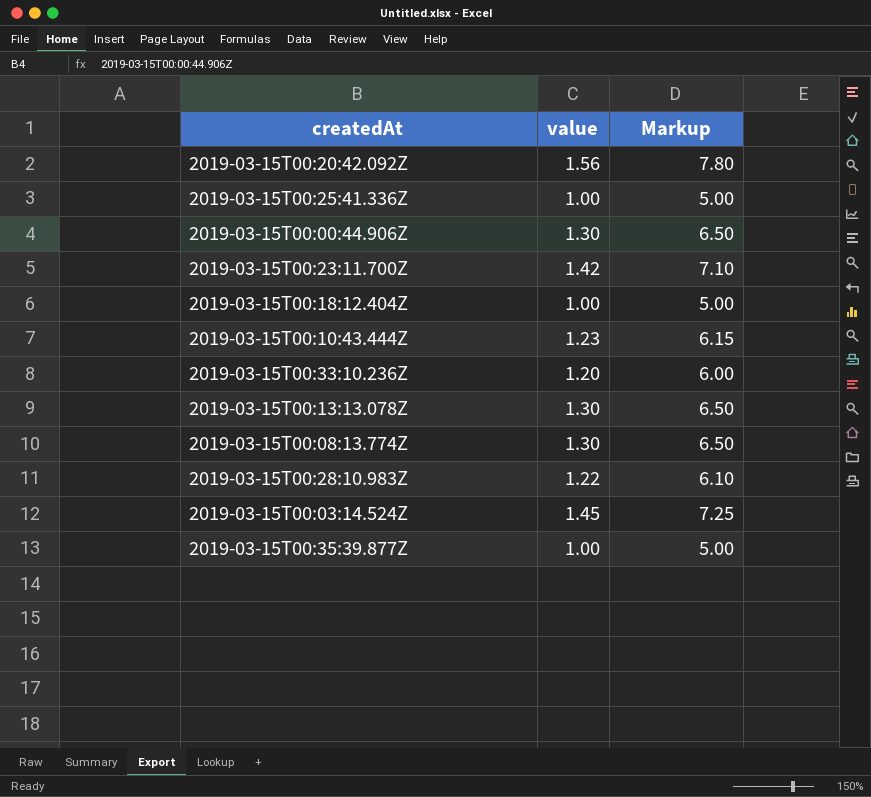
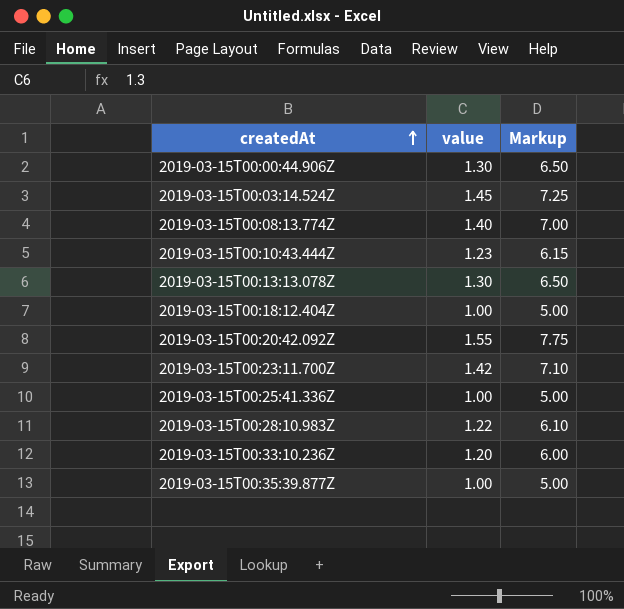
row order: none -> createdAt ascending
2019-03-15T00:08:13.774Z | value: 1.30 -> 1.40
2019-03-15T00:08:13.774Z | Markup: 6.50 -> 7.00
2019-03-15T00:20:42.092Z | value: 1.56 -> 1.55
2019-03-15T00:20:42.092Z | Markup: 7.80 -> 7.75

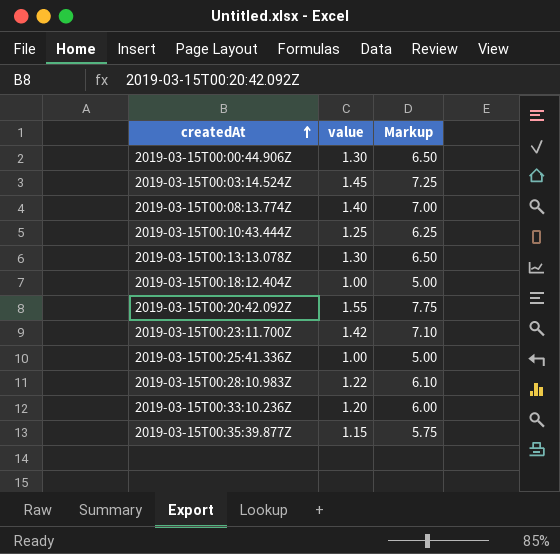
2019-03-15T00:10:43.444Z | value: 1.23 -> 1.25
2019-03-15T00:10:43.444Z | Markup: 6.15 -> 6.25
2019-03-15T00:35:39.877Z | value: 1.00 -> 1.15
2019-03-15T00:35:39.877Z | Markup: 5.00 -> 5.75

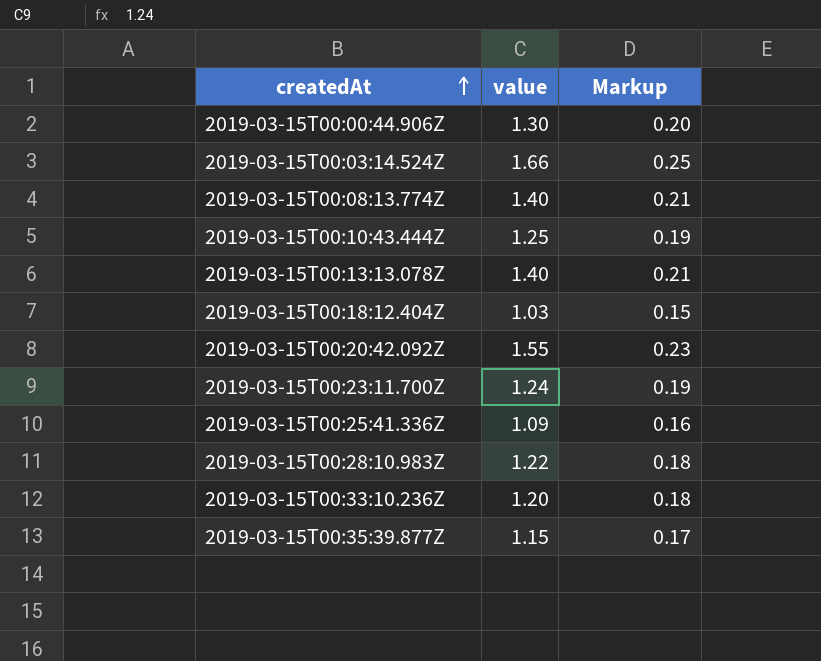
column Markup | formula: [value] * 5 -> [value] * 0.15
2019-03-15T00:03:14.524Z | value: 1.45 -> 1.66
2019-03-15T00:13:13.078Z | value: 1.30 -> 1.40
2019-03-15T00:18:12.404Z | value: 1.00 -> 1.03
2019-03-15T00:23:11.700Z | value: 1.42 -> 1.24
2019-03-15T00:25:41.336Z | value: 1.00 -> 1.09

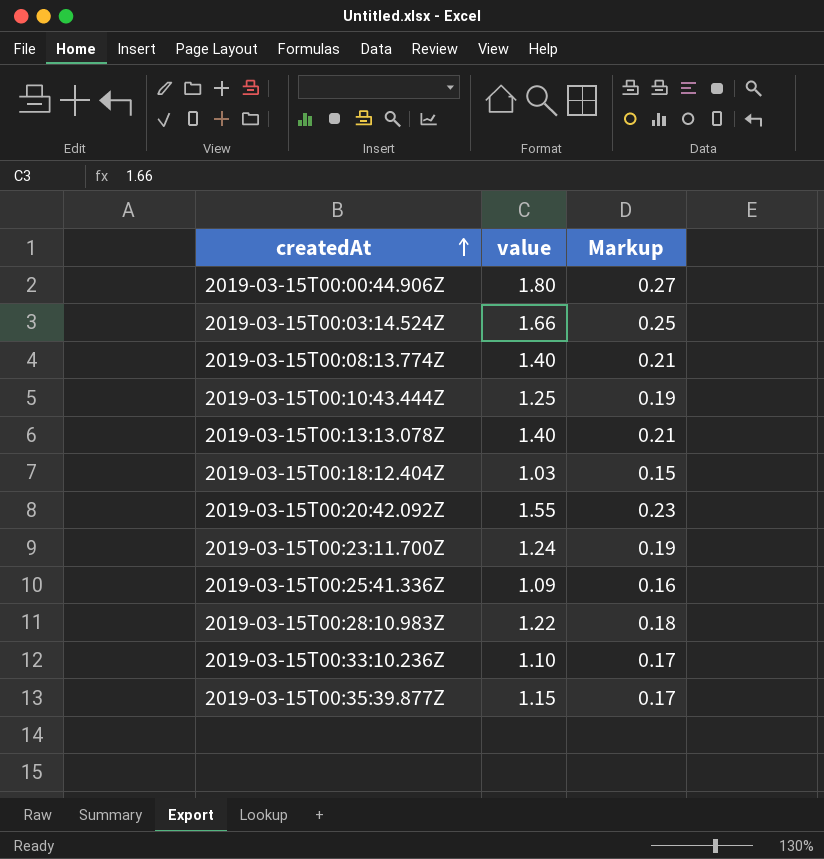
2019-03-15T00:00:44.906Z | value: 1.30 -> 1.80
2019-03-15T00:00:44.906Z | Markup: 0.20 -> 0.27
2019-03-15T00:33:10.236Z | value: 1.20 -> 1.10
2019-03-15T00:33:10.236Z | Markup: 0.18 -> 0.17

